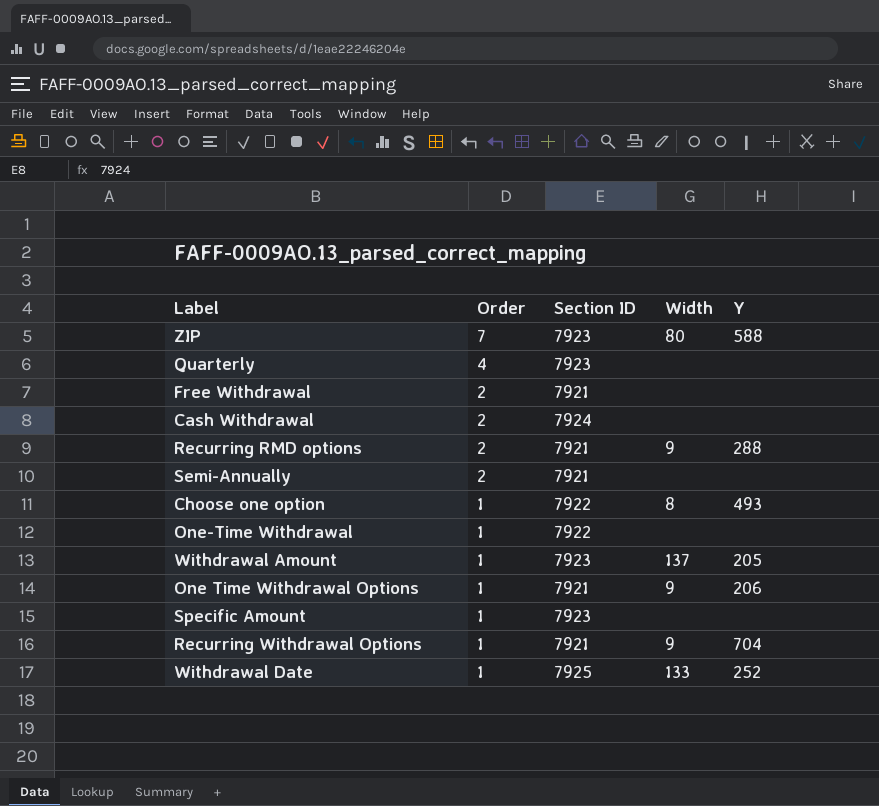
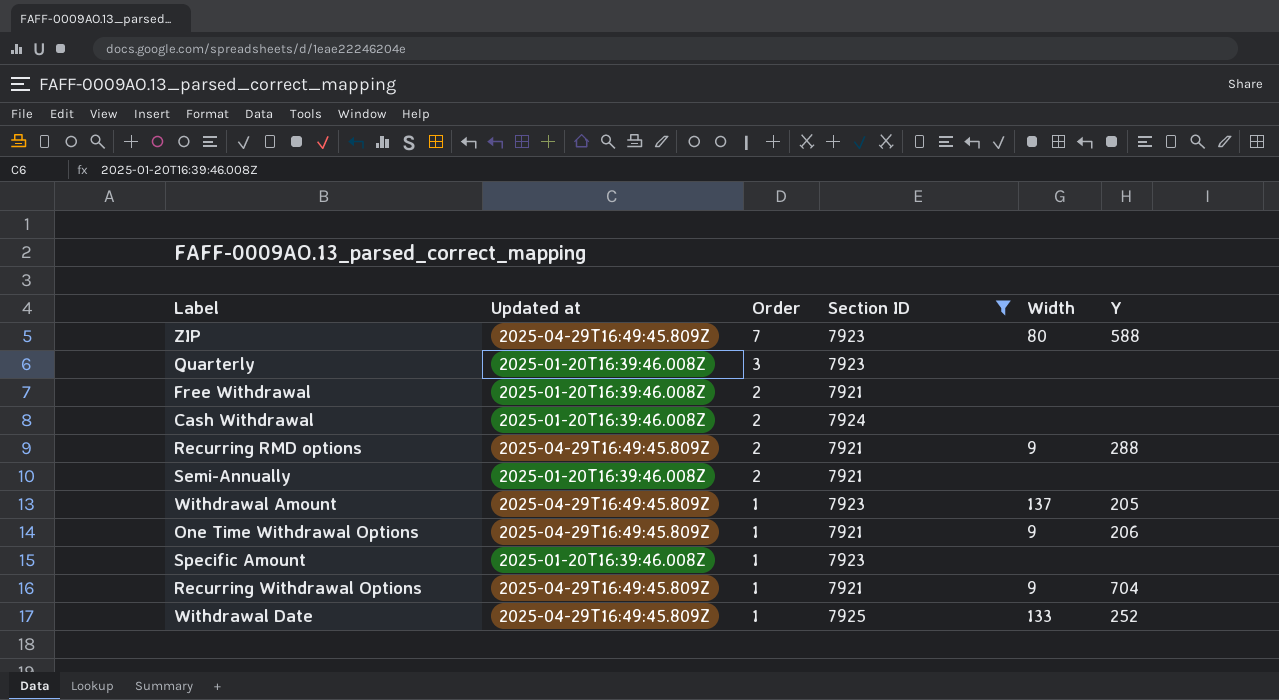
filter: none -> Section ID != 7922
column Updated at | position: none -> 2
Quarterly | Order: 4 -> 3

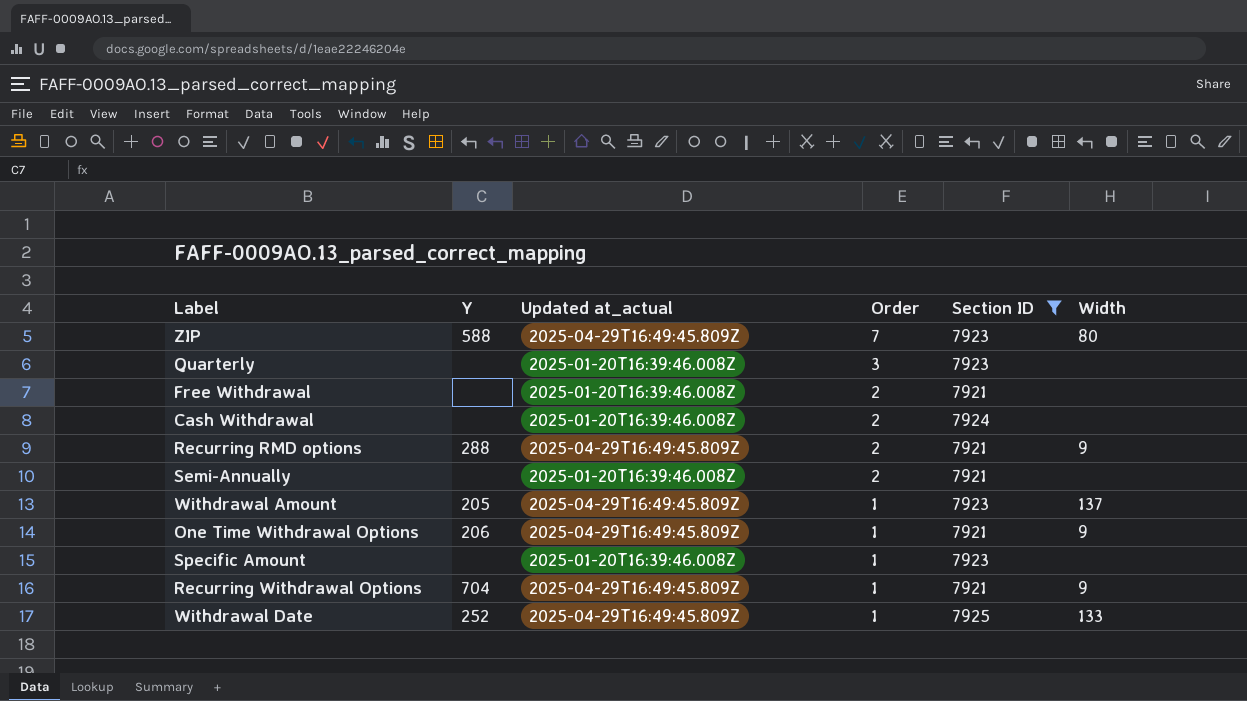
column Y | position: 6 -> 2
column name: Updated at -> Updated at_actual

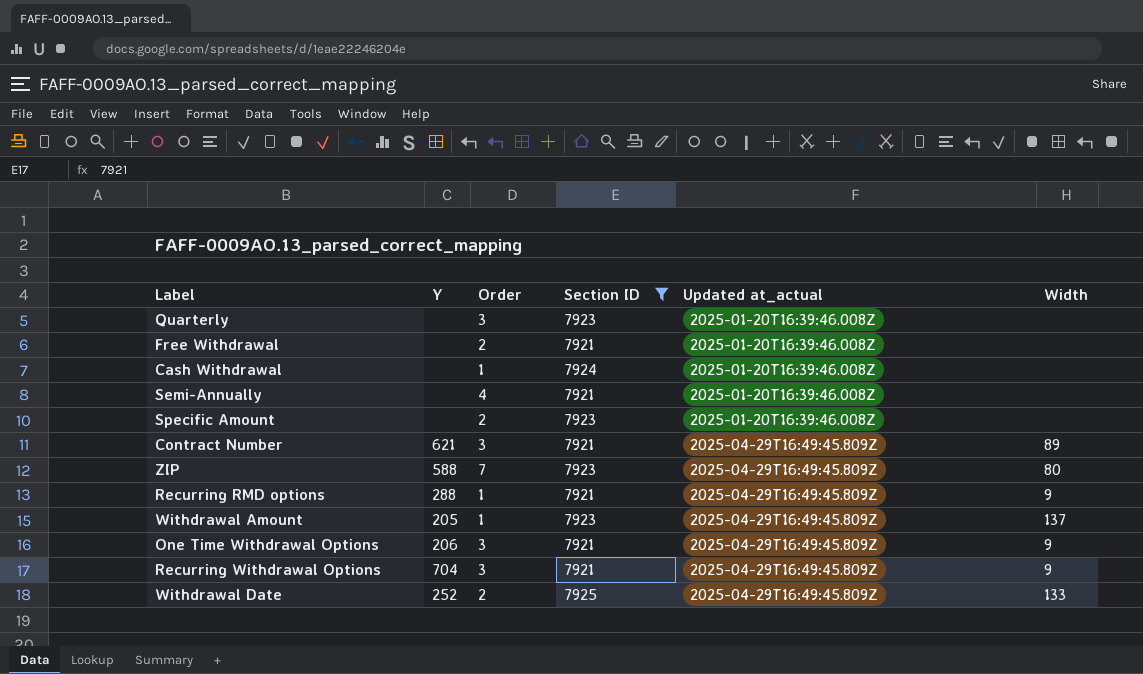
row order: Order descending -> Updated at_actual ascending
column Updated at_actual | position: 3 -> 5
Cash Withdrawal | Order: 2 -> 1
Semi-Annually | Order: 2 -> 4
Specific Amount | Order: 1 -> 2
row Contract Number: none -> 621 | 3 | 7921 | 2025-04-29T16:49:45.809Z | 89
Recurring RMD options | Order: 2 -> 1
One Time Withdrawal Options | Order: 1 -> 3
Recurring Withdrawal Options | Order: 1 -> 3
Withdrawal Date | Order: 1 -> 2

